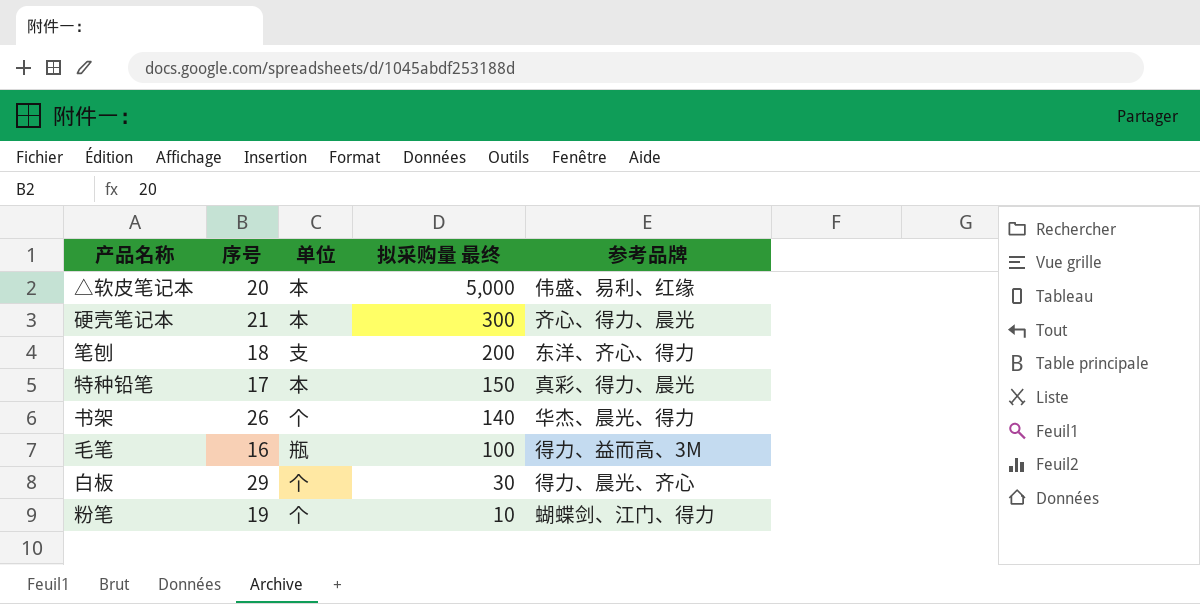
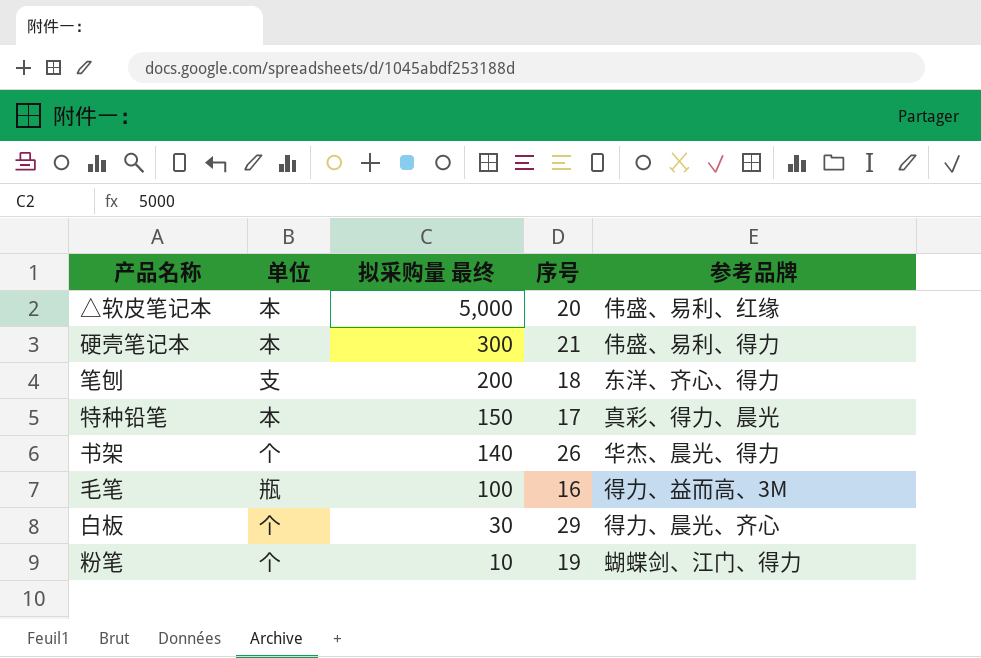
column 序号 | position: 2 -> 4
硬壳笔记本 | 参考品牌: 齐心、得力、晨光 -> 伟盛、易利、得力

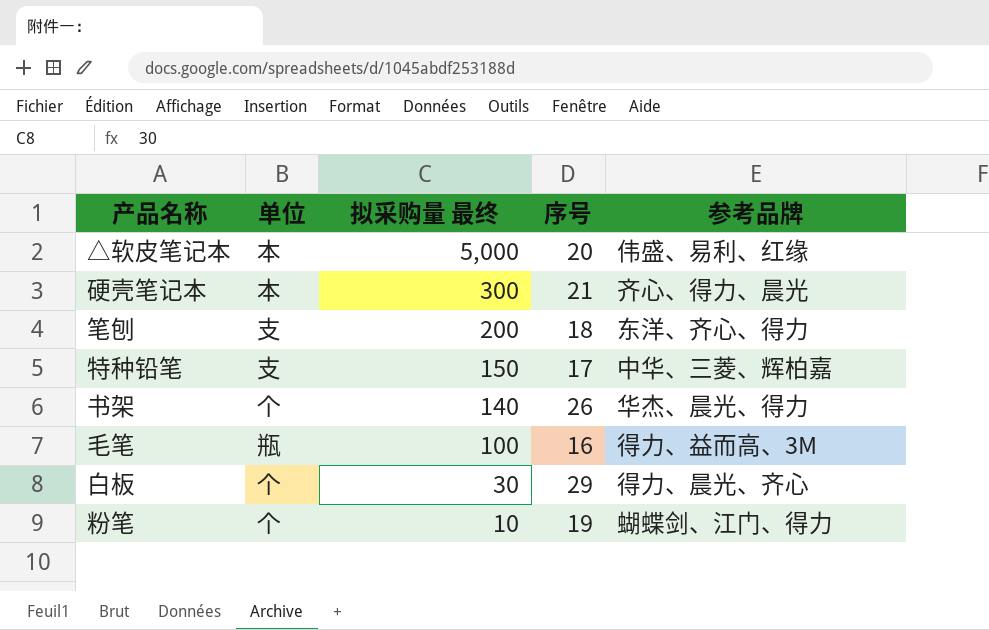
硬壳笔记本 | 参考品牌: 伟盛、易利、得力 -> 齐心、得力、晨光
特种铅笔 | 单位: 本 -> 支
特种铅笔 | 参考品牌: 真彩、得力、晨光 -> 中华、三菱、辉柏嘉

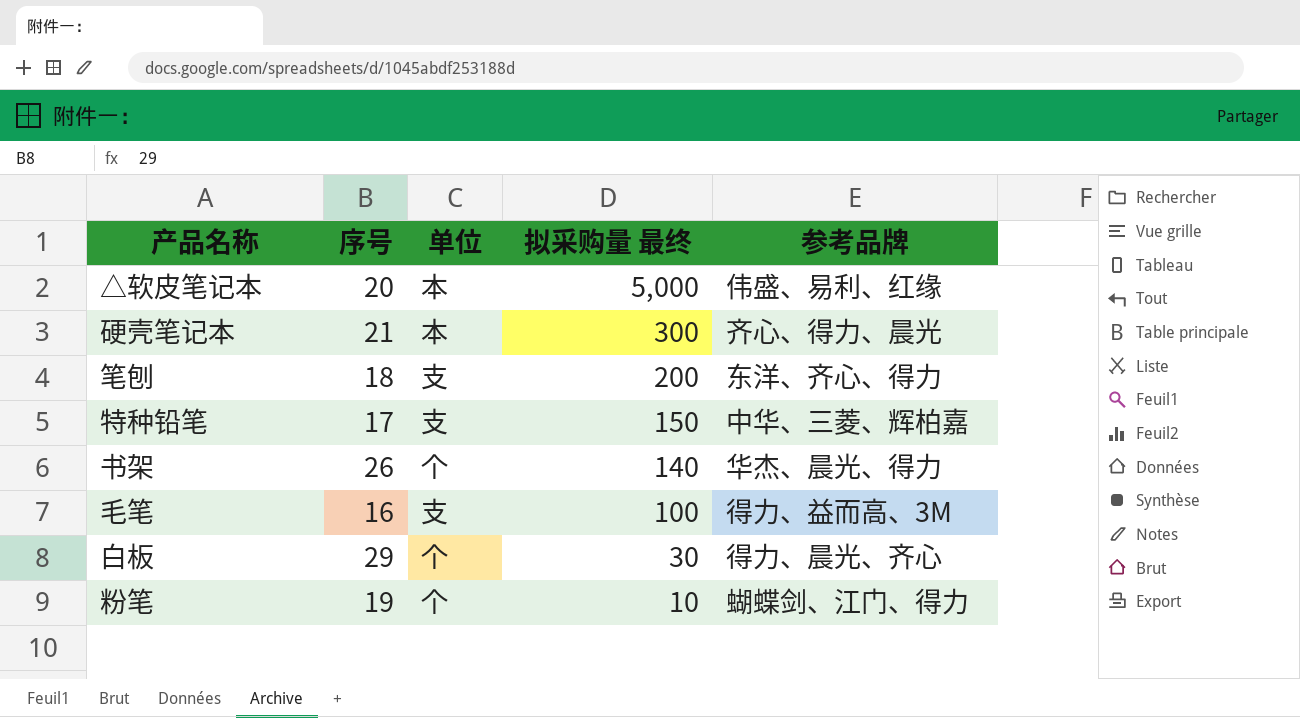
column 序号 | position: 4 -> 2
毛笔 | 单位: 瓶 -> 支

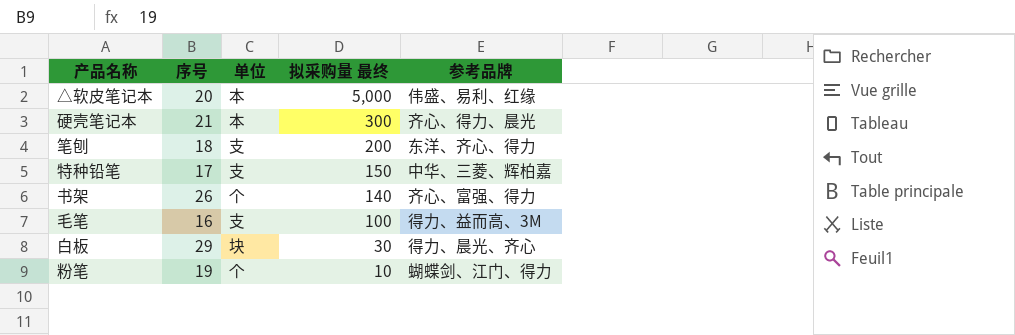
书架 | 参考品牌: 华杰、晨光、得力 -> 齐心、富强、得力
白板 | 单位: 个 -> 块

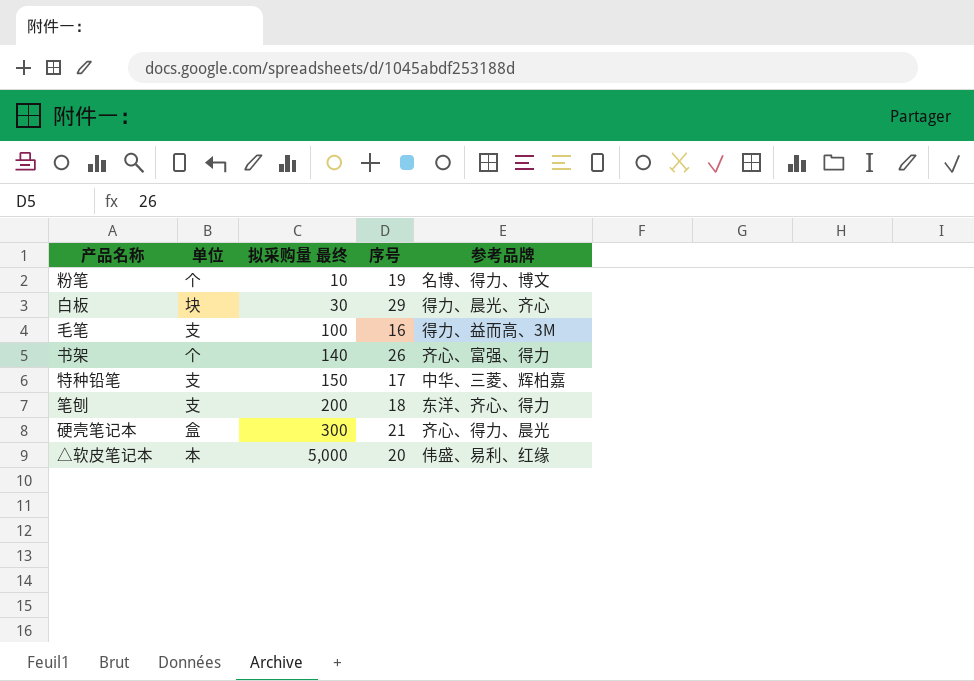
row order: 拟采购量 最终 descending -> 拟采购量 最终 ascending
column 序号 | position: 2 -> 4
粉笔 | 参考品牌: 蝴蝶剑、江门、得力 -> 名博、得力、博文
硬壳笔记本 | 单位: 本 -> 盒

